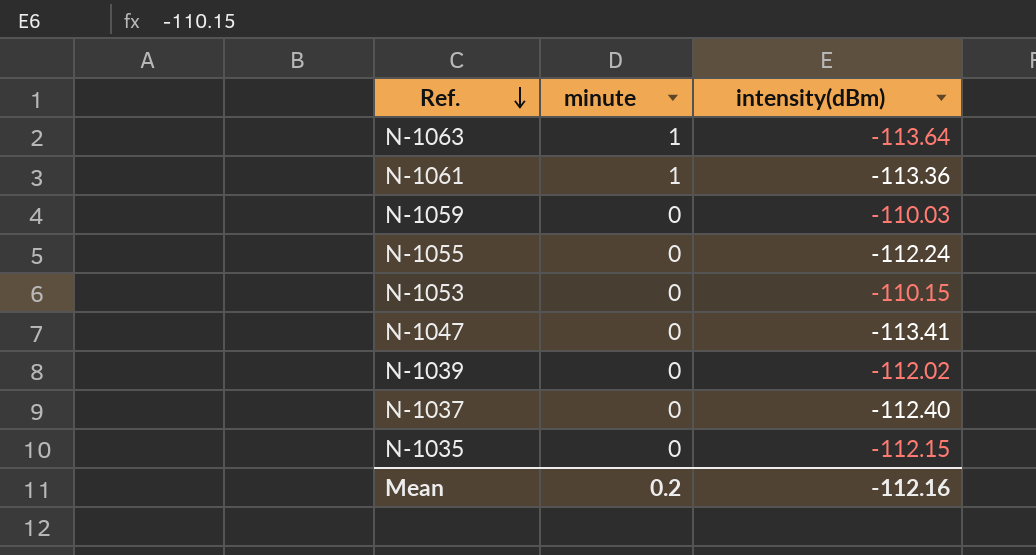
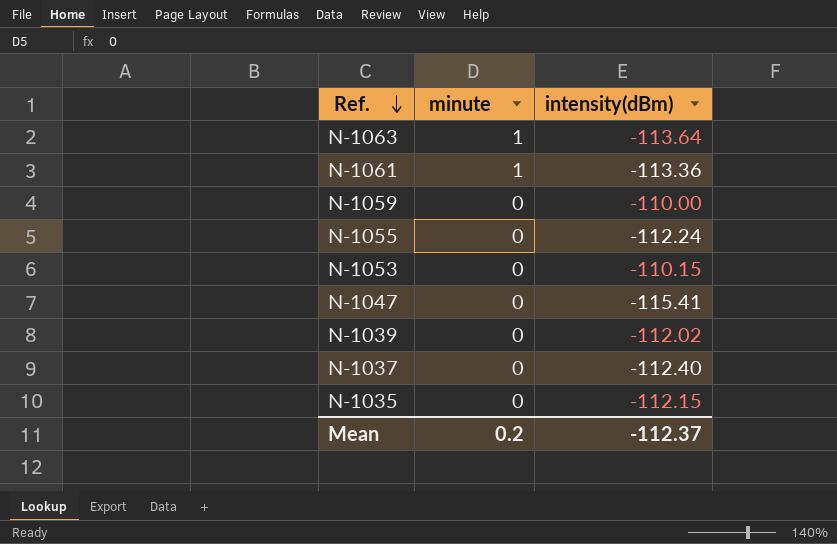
N-1059 | intensity(dBm): -110.03 -> -110.00
N-1047 | intensity(dBm): -113.41 -> -115.41
Mean | intensity(dBm): -112.16 -> -112.37

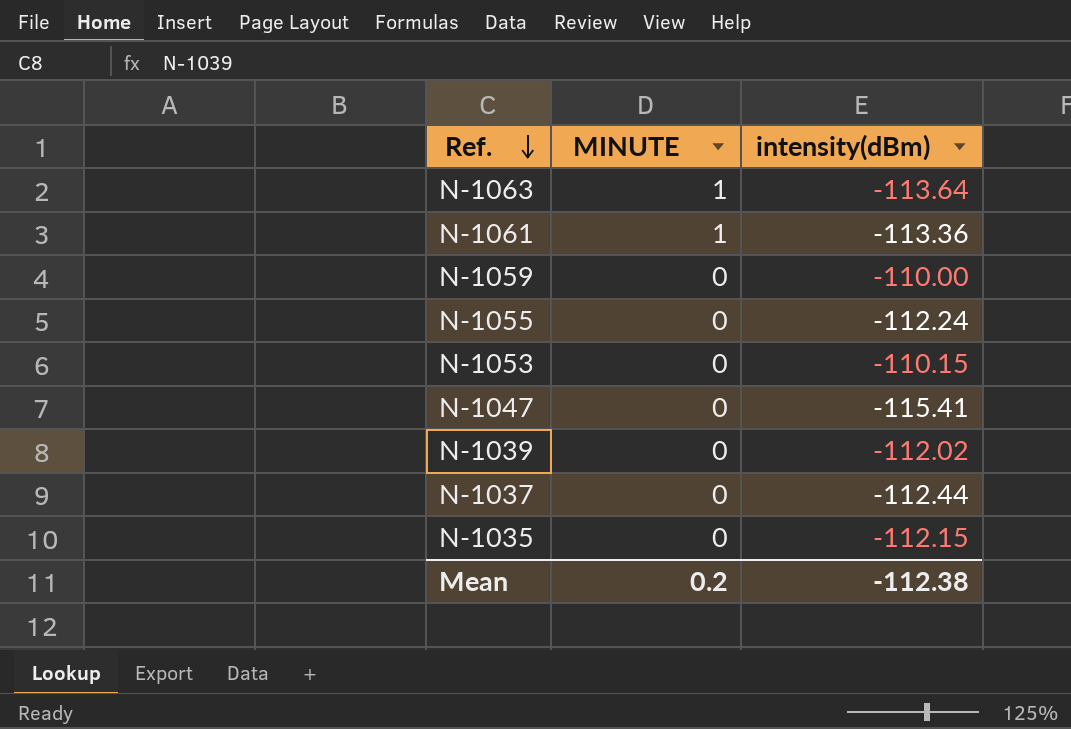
column name: minute -> MINUTE
N-1037 | intensity(dBm): -112.40 -> -112.44
Mean | intensity(dBm): -112.37 -> -112.38

